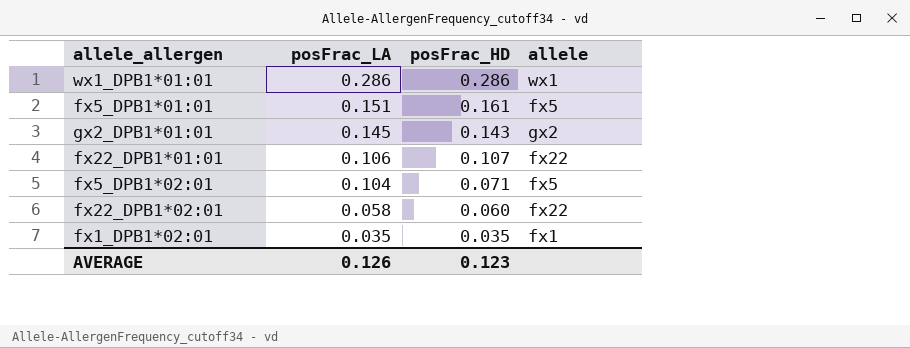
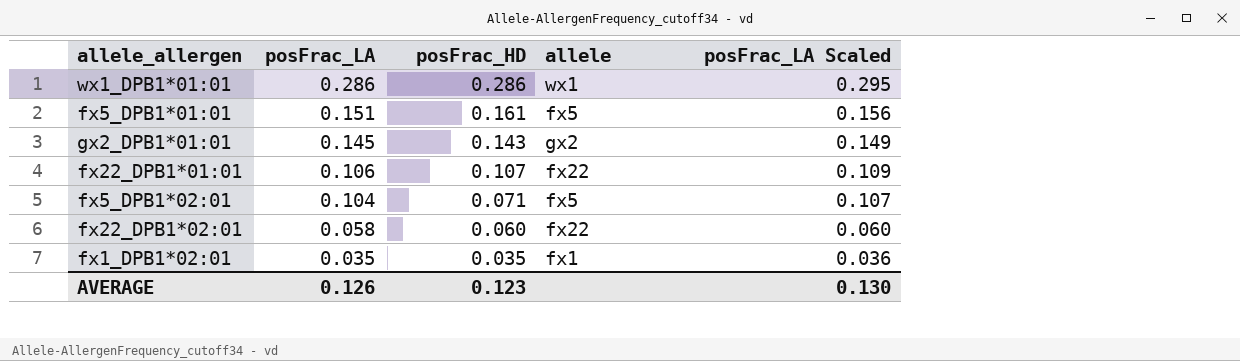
column posFrac_LA Scaled | formula: none -> [posFrac_LA] * 1.03

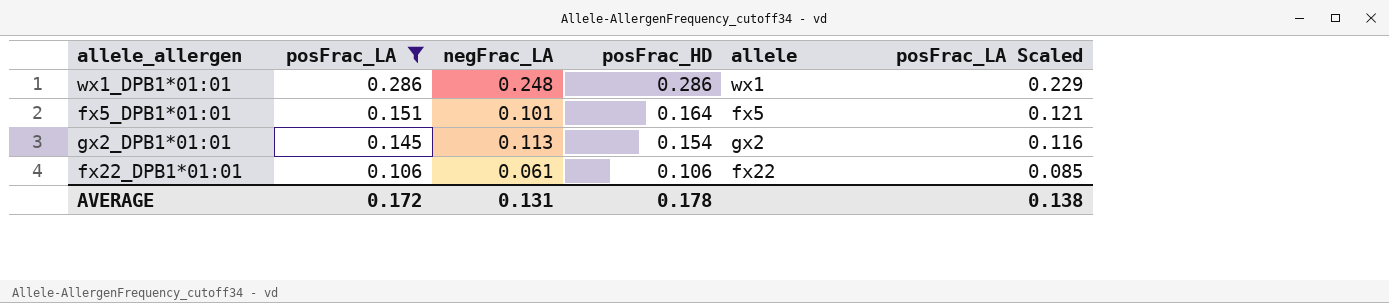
filter: none -> posFrac_LA >= 0.106
column negFrac_LA | position: none -> 3
column posFrac_LA Scaled | formula: [posFrac_LA] * 1.03 -> [posFrac_LA] * 0.8
fx5_DPB1*01:01 | posFrac_HD: 0.161 -> 0.164
gx2_DPB1*01:01 | posFrac_HD: 0.143 -> 0.154
fx22_DPB1*01:01 | posFrac_HD: 0.107 -> 0.106
AVERAGE | posFrac_LA: 0.126 -> 0.172
AVERAGE | posFrac_HD: 0.123 -> 0.178
AVERAGE | posFrac_LA Scaled: 0.130 -> 0.138

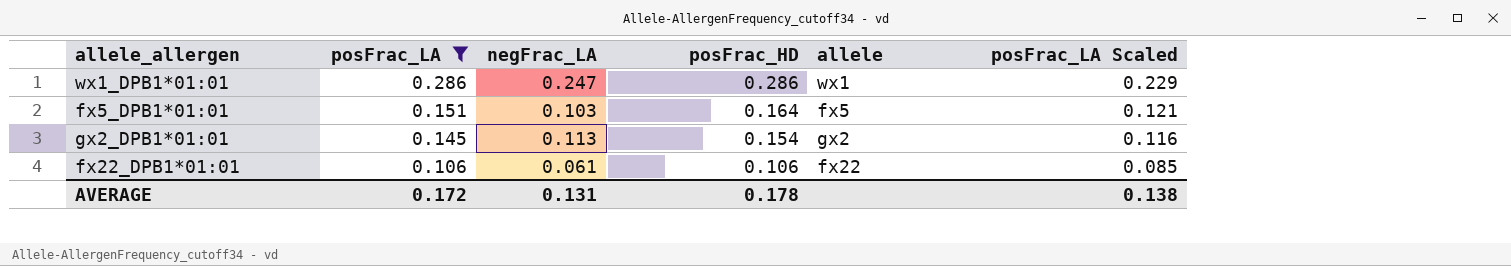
wx1_DPB1*01:01 | negFrac_LA: 0.248 -> 0.247
fx5_DPB1*01:01 | negFrac_LA: 0.101 -> 0.103

